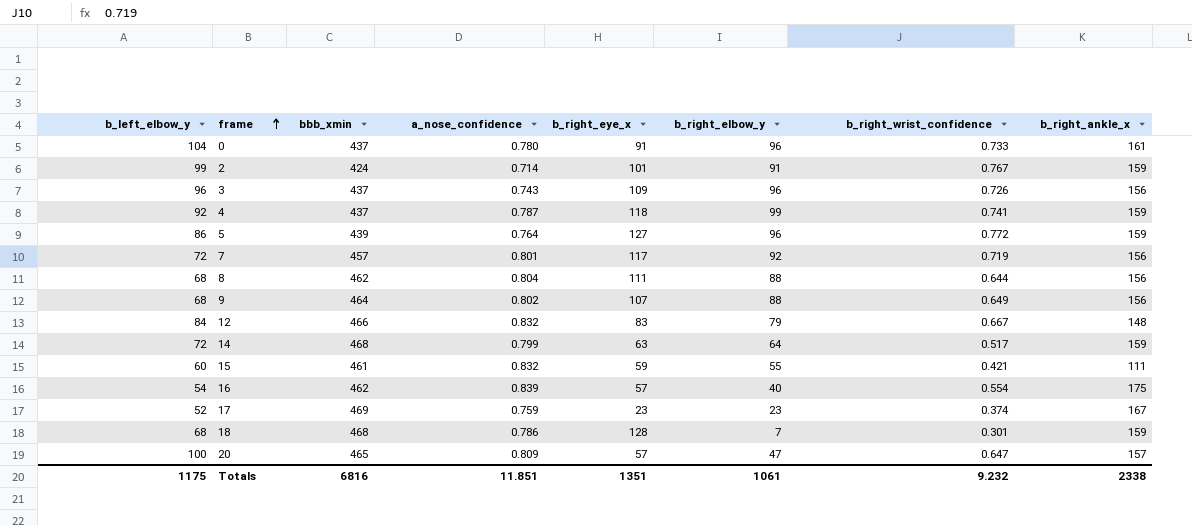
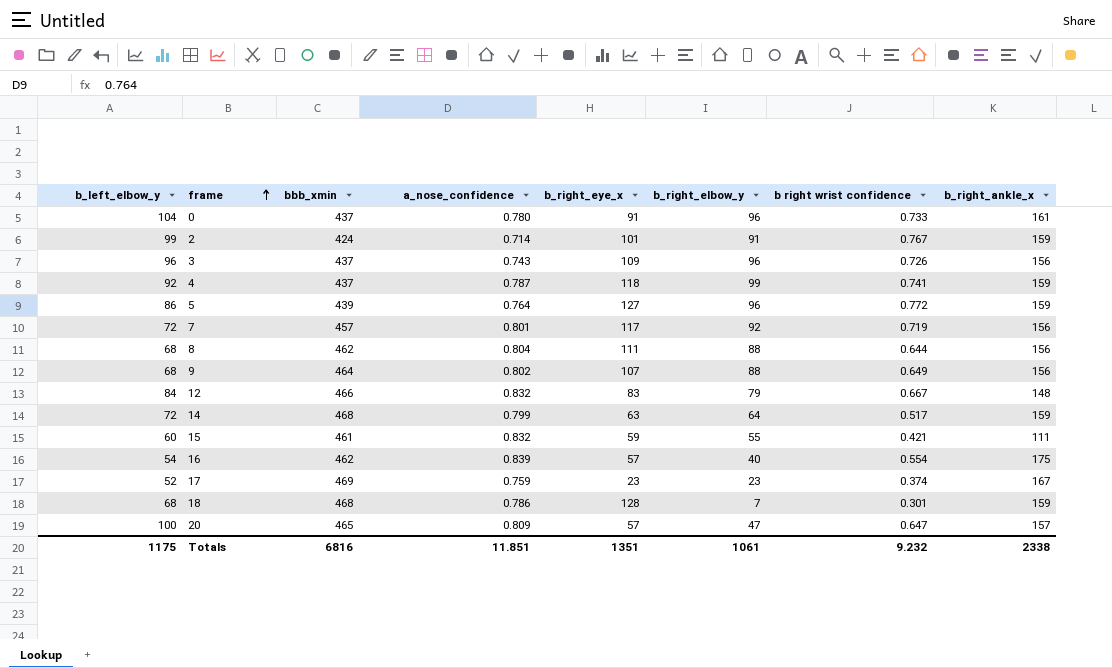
column name: b_right_wrist_confidence -> b right wrist confidence

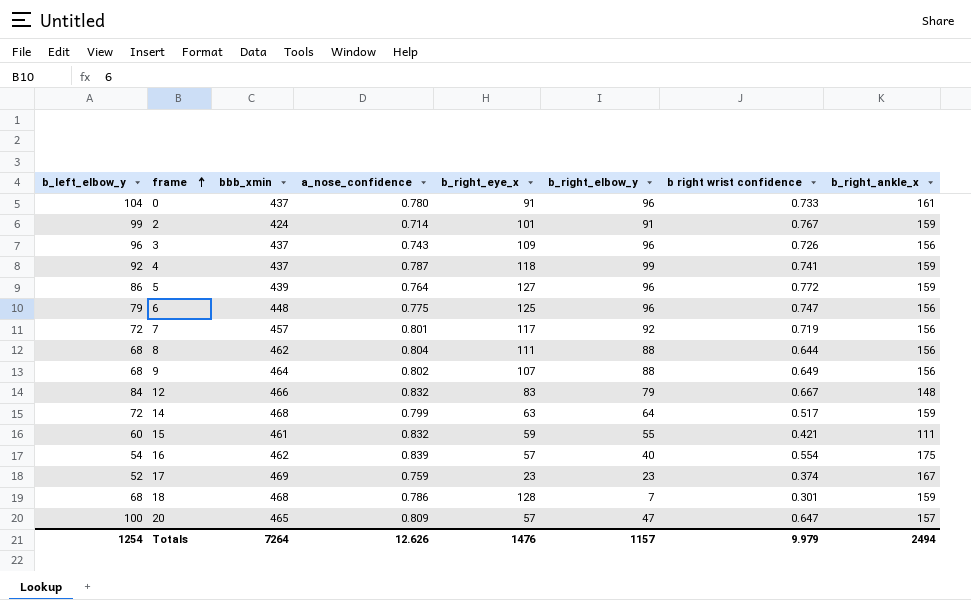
row 6: none -> 79 | 448 | 0.775 | 125 | 96 | 0.747 | 156
Totals | b_left_elbow_y: 1175 -> 1254
Totals | bbb_xmin: 6816 -> 7264
Totals | a_nose_confidence: 11.851 -> 12.626
Totals | b_right_eye_x: 1351 -> 1476
Totals | b_right_elbow_y: 1061 -> 1157
Totals | b right wrist confidence: 9.232 -> 9.979
Totals | b_right_ankle_x: 2338 -> 2494

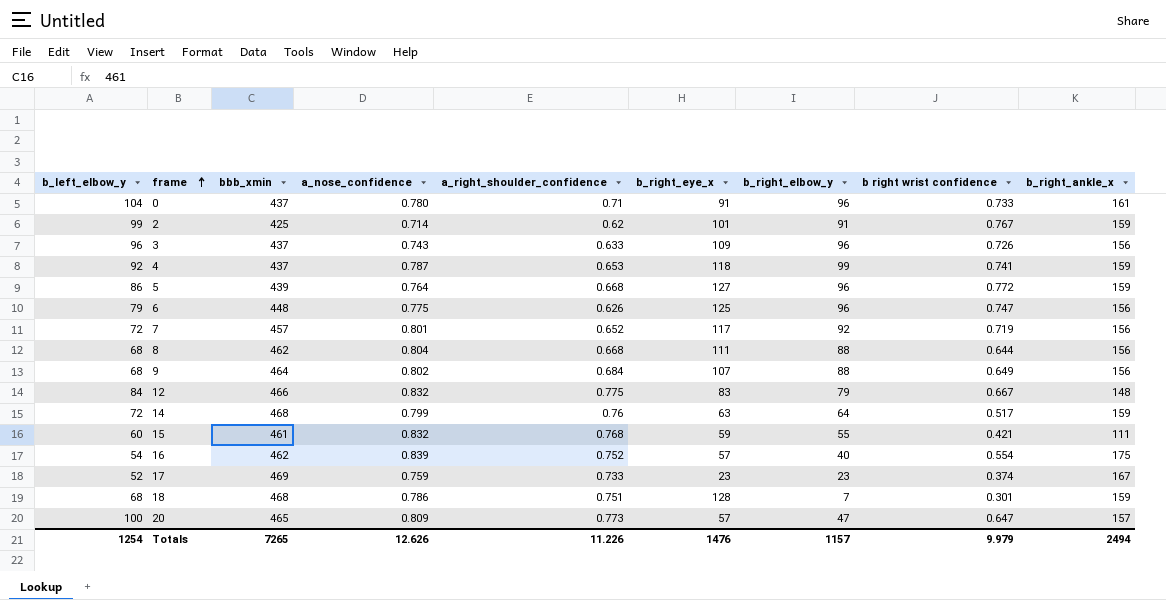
column a_right_shoulder_confidence | position: none -> 5
2 | bbb_xmin: 424 -> 425
Totals | bbb_xmin: 7264 -> 7265

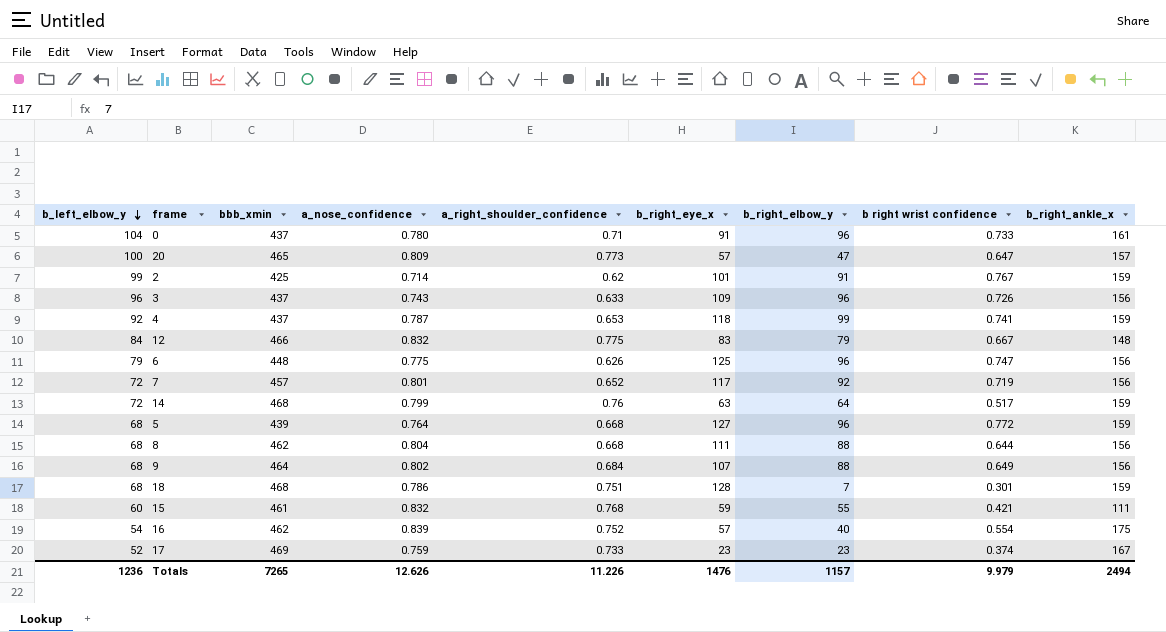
row order: frame ascending -> b_left_elbow_y descending
5 | b_left_elbow_y: 86 -> 68
Totals | b_left_elbow_y: 1254 -> 1236

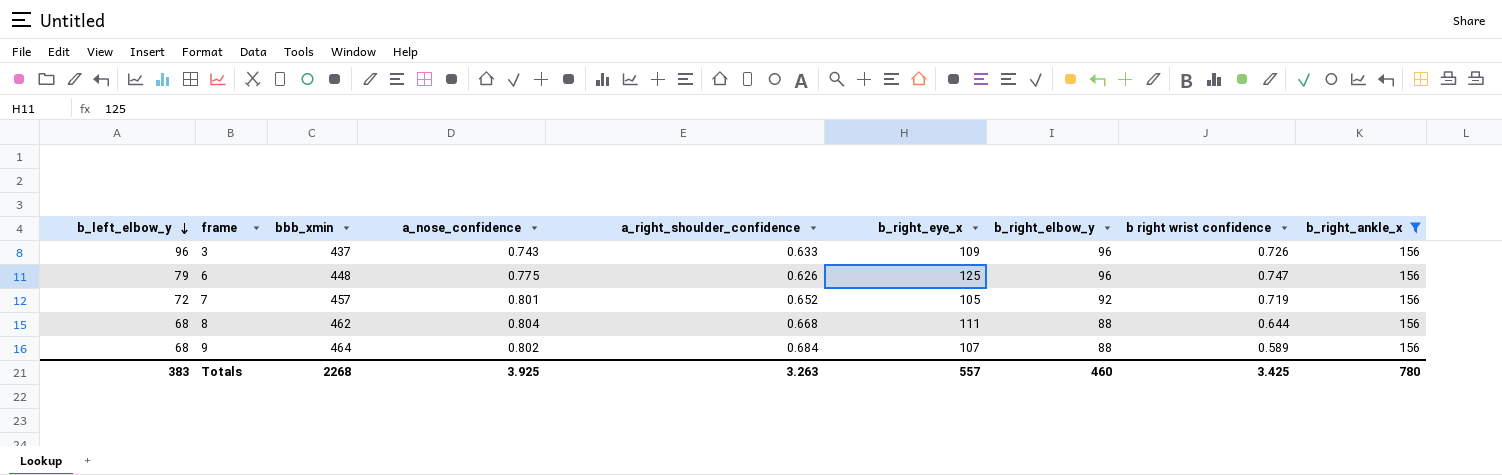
filter: none -> b_right_ankle_x = 156
7 | b_right_eye_x: 117 -> 105
9 | b right wrist confidence: 0.649 -> 0.589
Totals | b_left_elbow_y: 1236 -> 383
Totals | bbb_xmin: 7265 -> 2268
Totals | a_nose_confidence: 12.626 -> 3.925
Totals | a_right_shoulder_confidence: 11.226 -> 3.263
Totals | b_right_eye_x: 1476 -> 557
Totals | b_right_elbow_y: 1157 -> 460
Totals | b right wrist confidence: 9.979 -> 3.425
Totals | b_right_ankle_x: 2494 -> 780

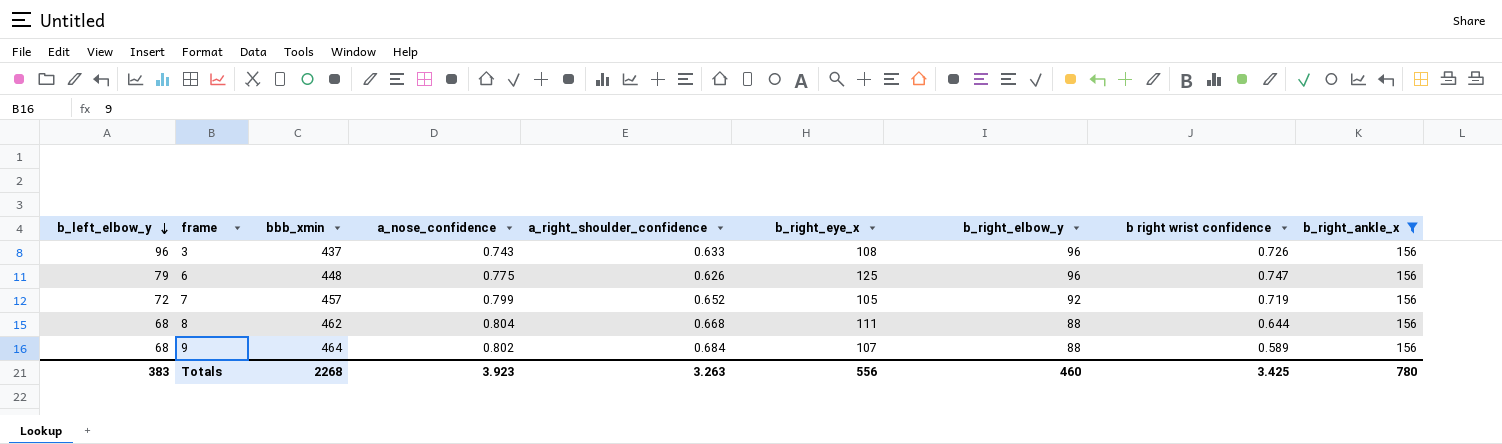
3 | b_right_eye_x: 109 -> 108
7 | a_nose_confidence: 0.801 -> 0.799
Totals | a_nose_confidence: 3.925 -> 3.923
Totals | b_right_eye_x: 557 -> 556

